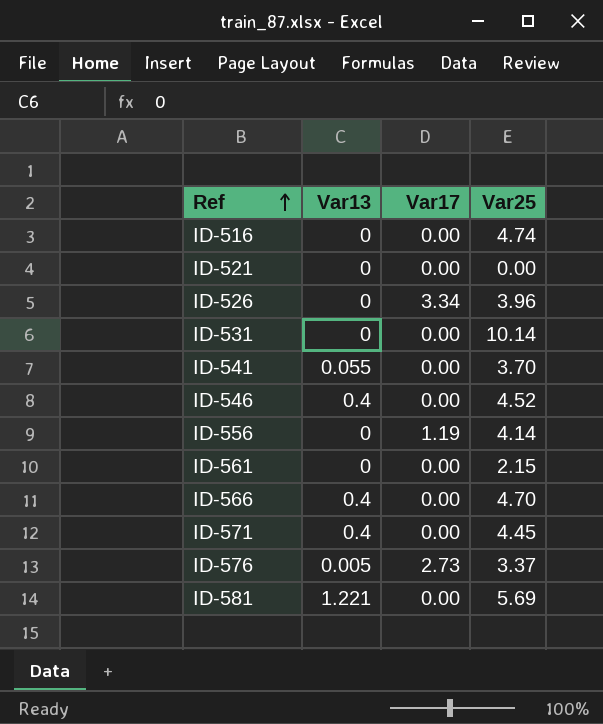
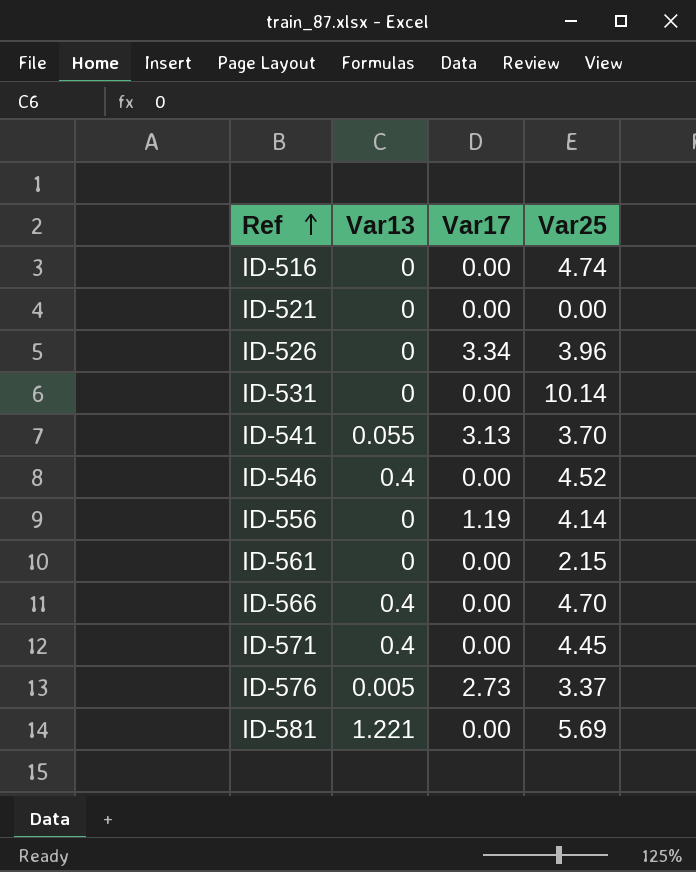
ID-541 | Var17: 0.00 -> 3.13

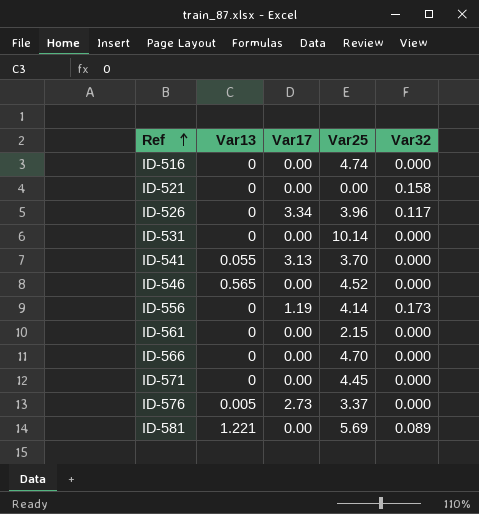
column Var32 | position: none -> 5
ID-546 | Var13: 0.4 -> 0.565
ID-566 | Var13: 0.4 -> 0
ID-571 | Var13: 0.4 -> 0

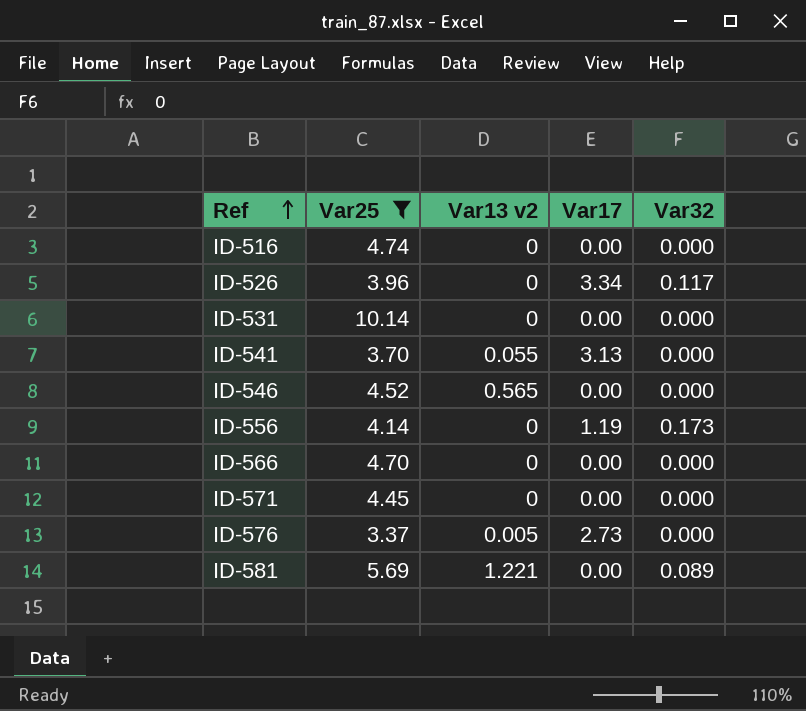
filter: none -> Var25 >= 3.37
column Var25 | position: 4 -> 2
column name: Var13 -> Var13 v2

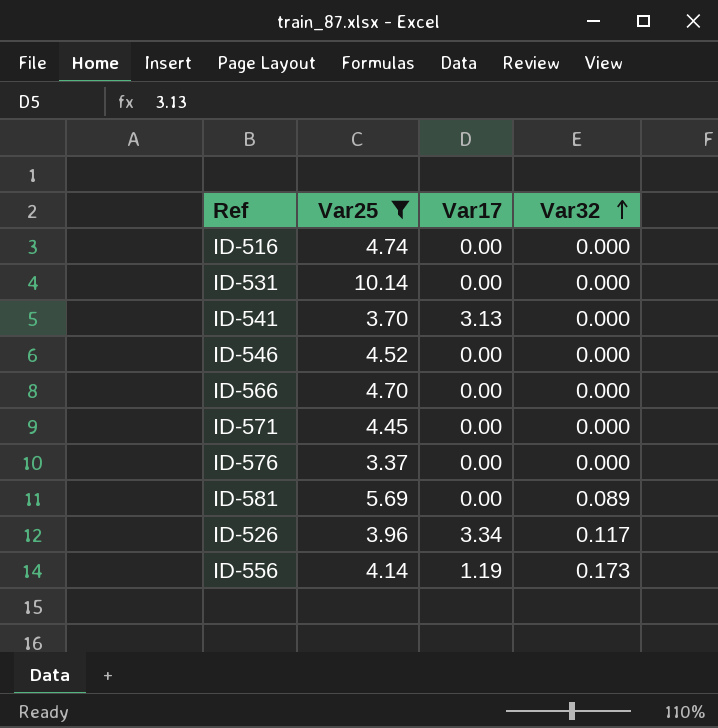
row order: Ref ascending -> Var32 ascending
column Var13 v2 | position: 3 -> none
ID-576 | Var17: 2.73 -> 0.00

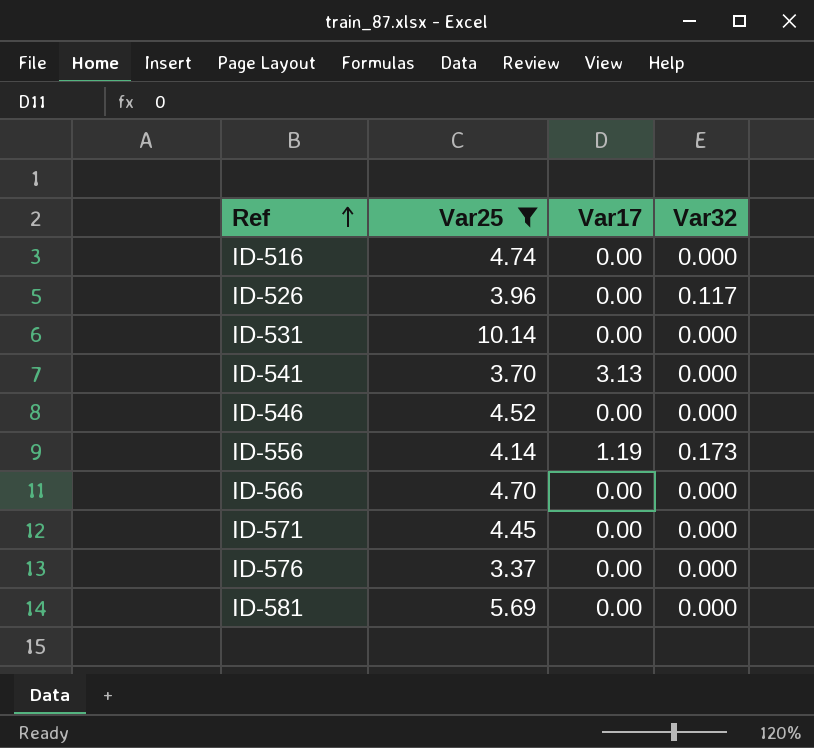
row order: Var32 ascending -> Ref ascending
ID-526 | Var17: 3.34 -> 0.00
ID-581 | Var32: 0.089 -> 0.000

